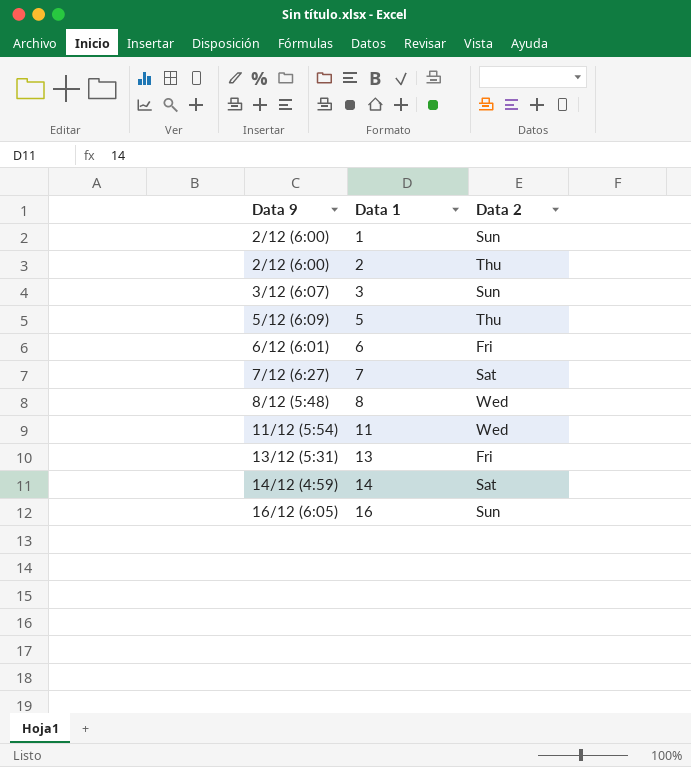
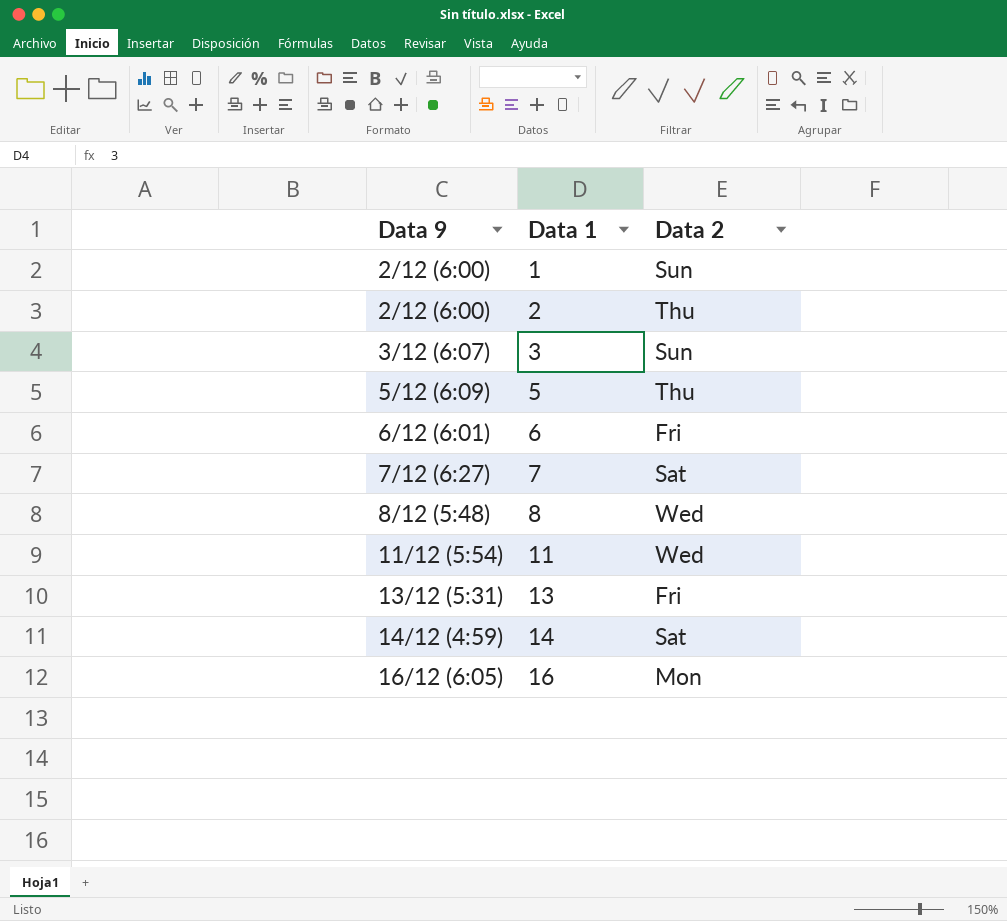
16 | Data 2: Sun -> Mon

